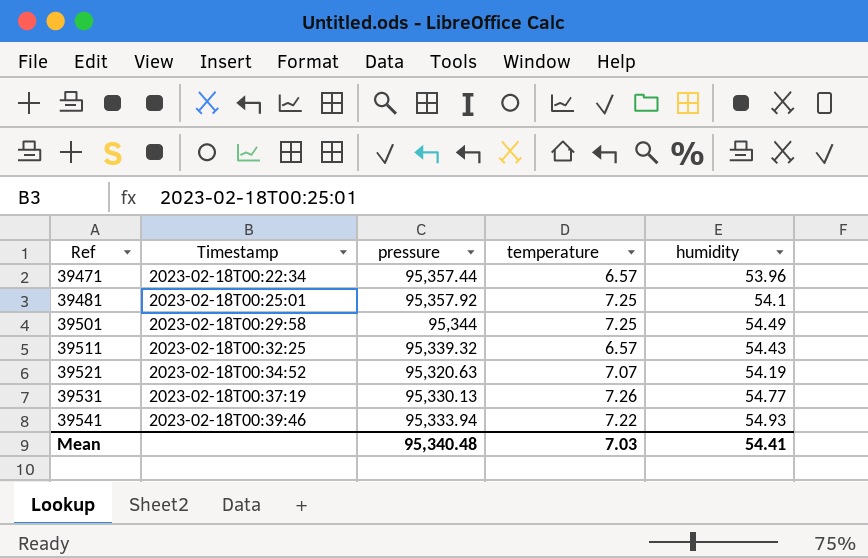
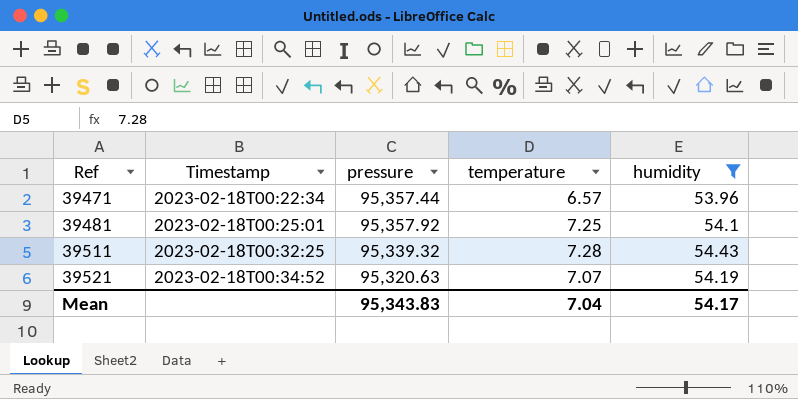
filter: none -> humidity <= 54.43
39511 | temperature: 6.57 -> 7.28
Mean | pressure: 95,340.48 -> 95,343.83
Mean | temperature: 7.03 -> 7.04
Mean | humidity: 54.41 -> 54.17

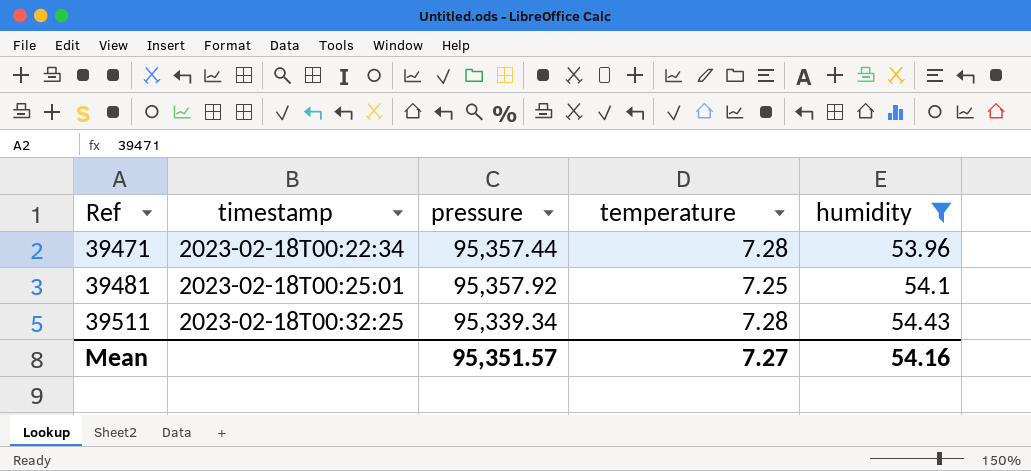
column name: Timestamp -> timestamp
row 39521: 2023-02-18T00:34:52 | 95,320.63 | 7.07 | 54.19 -> none
39471 | temperature: 6.57 -> 7.28
39511 | pressure: 95,339.32 -> 95,339.34
Mean | pressure: 95,343.83 -> 95,351.57
Mean | temperature: 7.04 -> 7.27
Mean | humidity: 54.17 -> 54.16

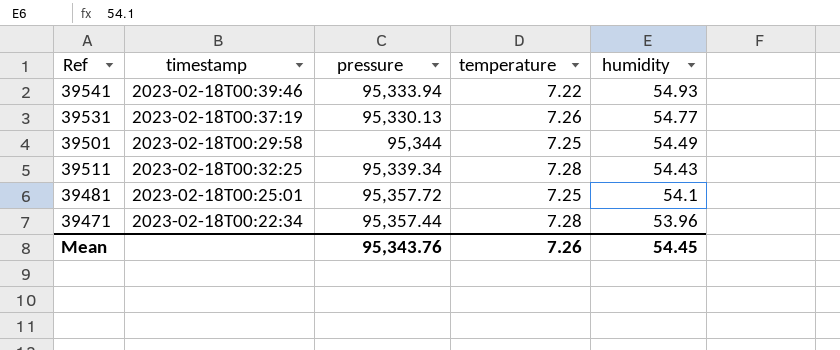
filter: humidity <= 54.43 -> none
row order: Ref ascending -> humidity descending
39481 | pressure: 95,357.92 -> 95,357.72
Mean | pressure: 95,351.57 -> 95,343.76
Mean | temperature: 7.27 -> 7.26
Mean | humidity: 54.16 -> 54.45

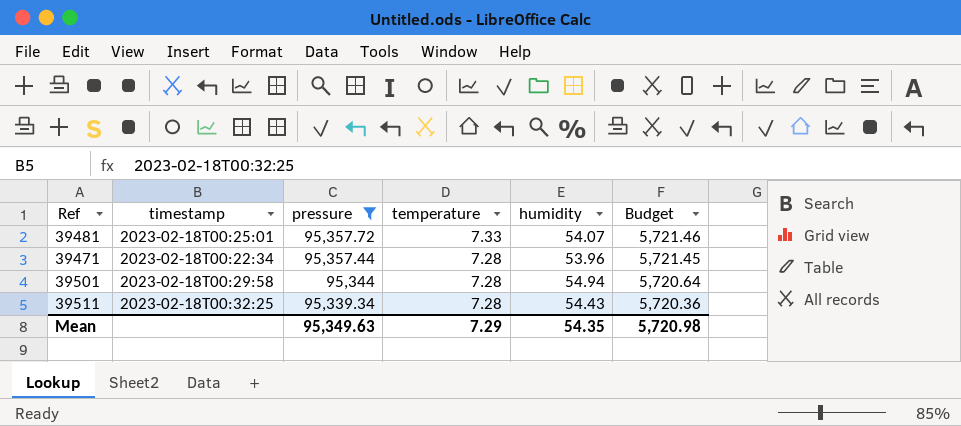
filter: none -> pressure >= 95,339.34
row order: humidity descending -> pressure descending
column Budget | formula: none -> [pressure] * 0.06
39481 | temperature: 7.25 -> 7.33
39481 | humidity: 54.1 -> 54.07
39501 | temperature: 7.25 -> 7.28
39501 | humidity: 54.49 -> 54.94
Mean | pressure: 95,343.76 -> 95,349.63
Mean | temperature: 7.26 -> 7.29
Mean | humidity: 54.45 -> 54.35

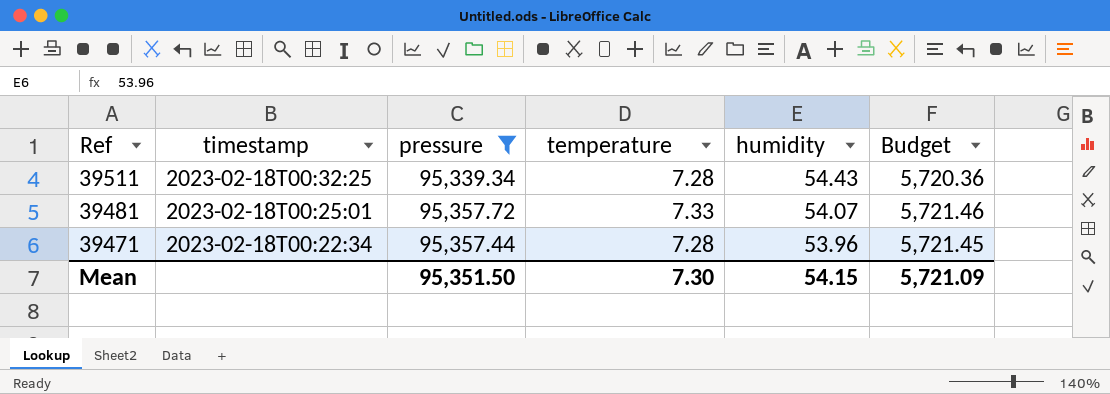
row order: pressure descending -> Ref descending
row 39501: 2023-02-18T00:29:58 | 95,344 | 7.28 | 54.94 | 5,720.64 -> none
Mean | pressure: 95,349.63 -> 95,351.50
Mean | temperature: 7.29 -> 7.30
Mean | humidity: 54.35 -> 54.15
Mean | Budget: 5,720.98 -> 5,721.09

